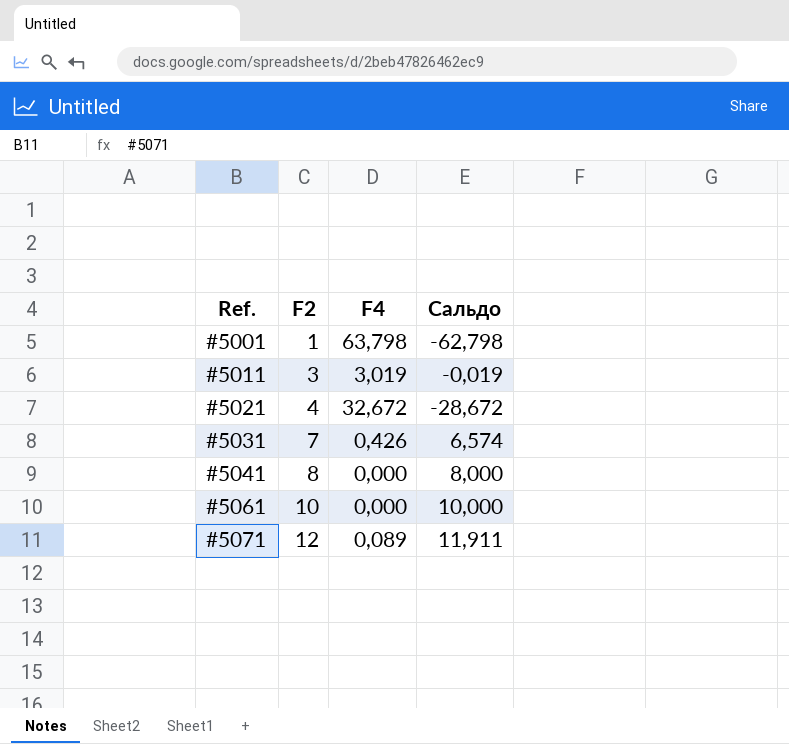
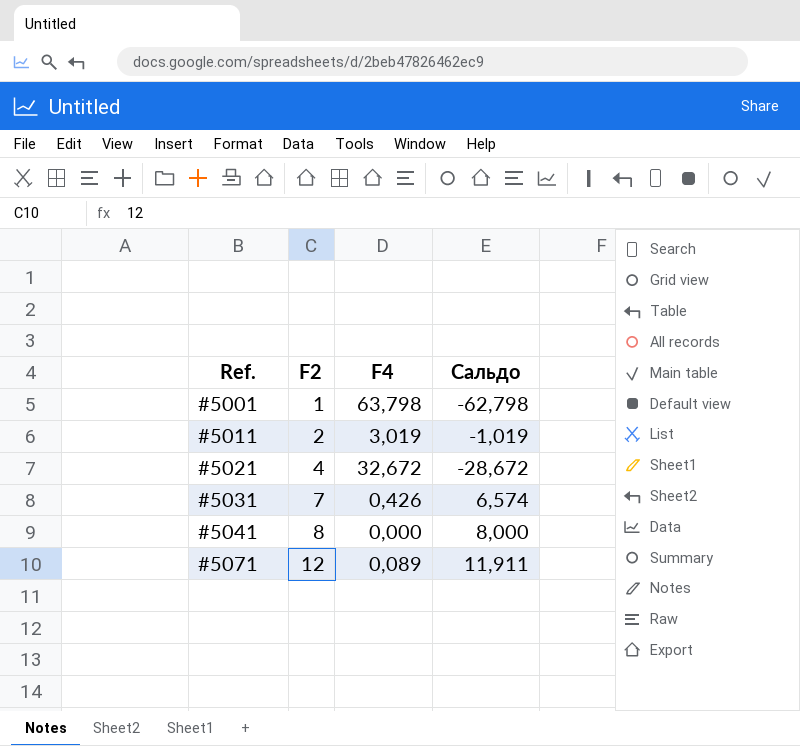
row #5061: 10 | 0,000 | 10,000 -> none
#5011 | F2: 3 -> 2
#5011 | Сальдо: -0,019 -> -1,019

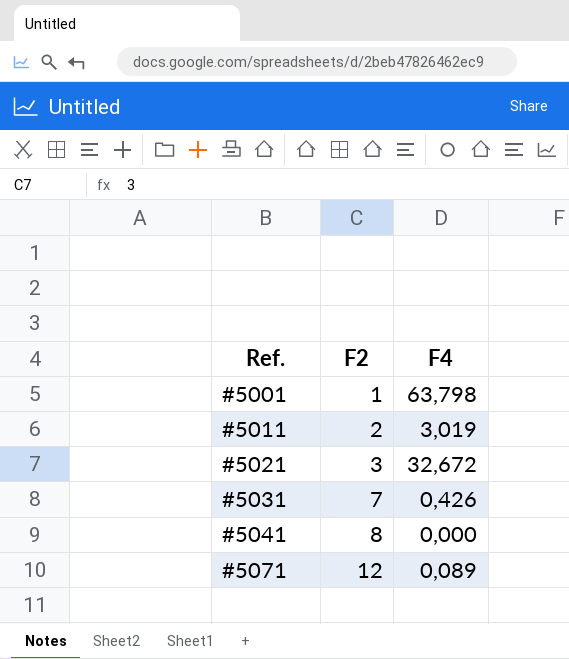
column Сальдо | formula: [F2] - [F4] -> none
#5021 | F2: 4 -> 3

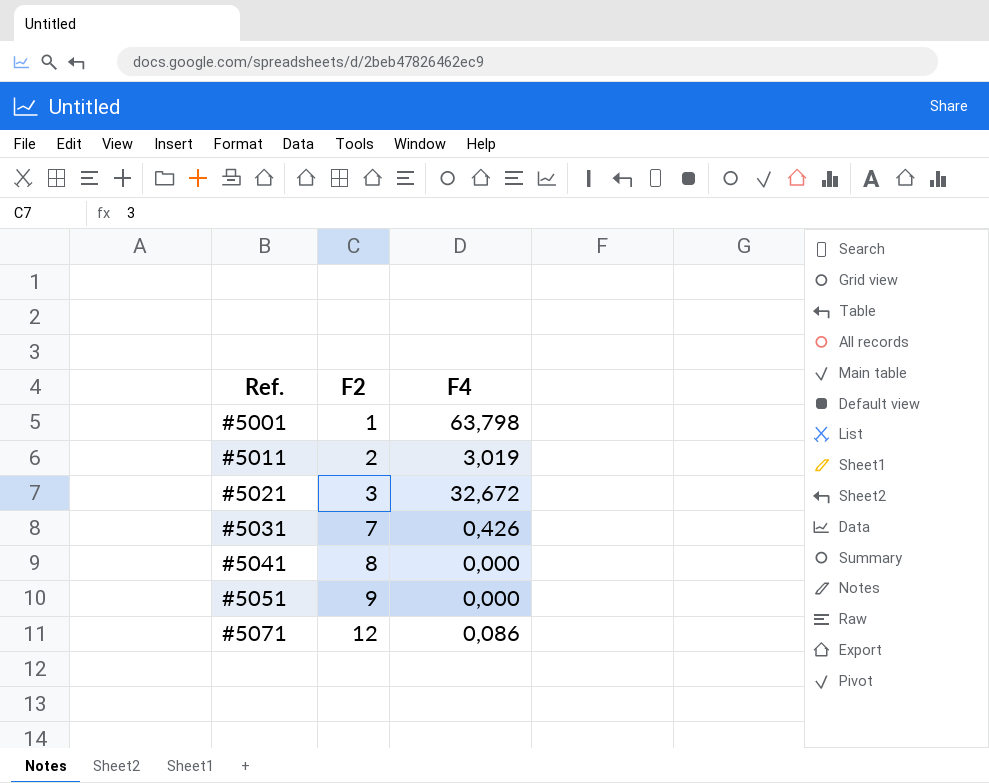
row #5051: none -> 9 | 0,000
#5071 | F4: 0,089 -> 0,086

